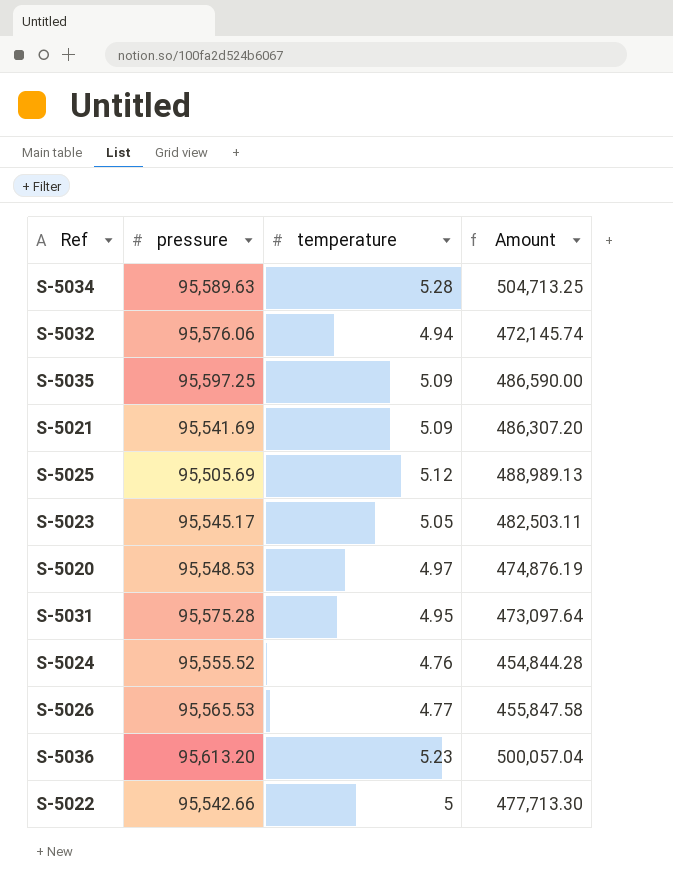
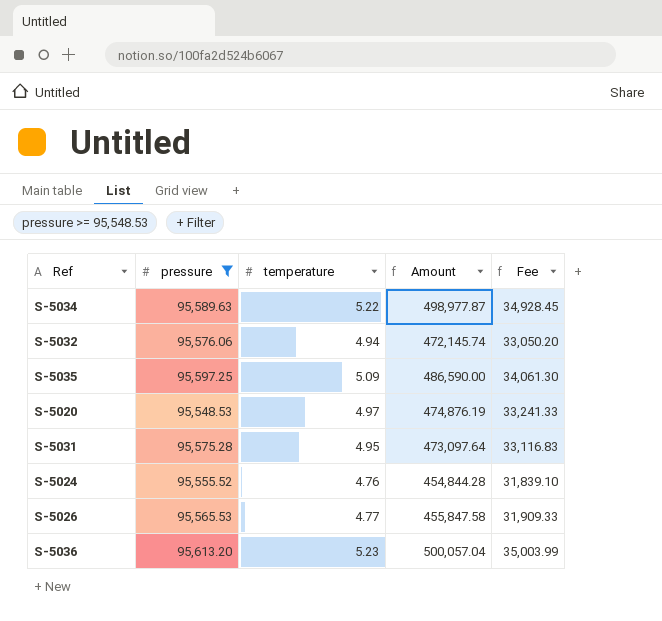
filter: none -> pressure >= 95,548.53
column Fee | formula: none -> [Amount] * 0.07
S-5034 | temperature: 5.28 -> 5.22
S-5034 | Amount: 504,713.25 -> 498,977.87

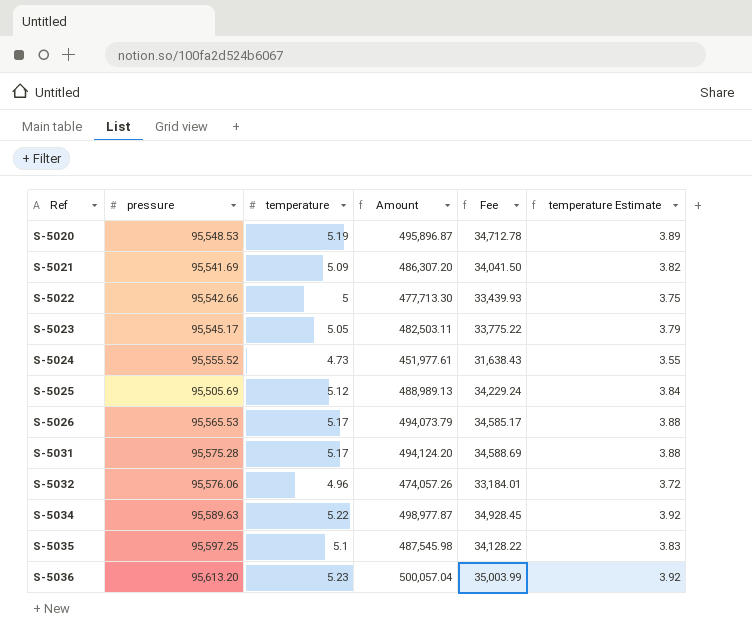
filter: pressure >= 95,548.53 -> none
row order: none -> Ref ascending
column temperature Estimate | formula: none -> [temperature] * 0.75
S-5020 | temperature: 4.97 -> 5.19
S-5020 | Amount: 474,876.19 -> 495,896.87
S-5020 | Fee: 33,241.33 -> 34,712.78
S-5024 | temperature: 4.76 -> 4.73
S-5024 | Amount: 454,844.28 -> 451,977.61
S-5024 | Fee: 31,839.10 -> 31,638.43
S-5026 | temperature: 4.77 -> 5.17
S-5026 | Amount: 455,847.58 -> 494,073.79
S-5026 | Fee: 31,909.33 -> 34,585.17
S-5031 | temperature: 4.95 -> 5.17
S-5031 | Amount: 473,097.64 -> 494,124.20
S-5031 | Fee: 33,116.83 -> 34,588.69
S-5032 | temperature: 4.94 -> 4.96
S-5032 | Amount: 472,145.74 -> 474,057.26
S-5032 | Fee: 33,050.20 -> 33,184.01
S-5035 | temperature: 5.09 -> 5.1
S-5035 | Amount: 486,590.00 -> 487,545.98
S-5035 | Fee: 34,061.30 -> 34,128.22

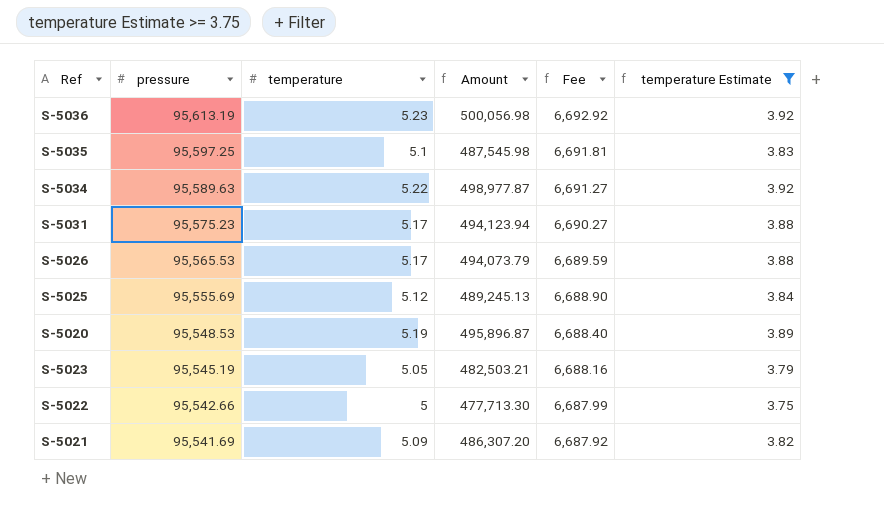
filter: none -> temperature Estimate >= 3.75
row order: Ref ascending -> pressure descending
column Fee | formula: [Amount] * 0.07 -> [pressure] * 0.07
S-5036 | pressure: 95,613.20 -> 95,613.19
S-5036 | Amount: 500,057.04 -> 500,056.98
S-5031 | pressure: 95,575.28 -> 95,575.23
S-5031 | Amount: 494,124.20 -> 494,123.94
S-5025 | pressure: 95,505.69 -> 95,555.69
S-5025 | Amount: 488,989.13 -> 489,245.13
S-5023 | pressure: 95,545.17 -> 95,545.19
S-5023 | Amount: 482,503.11 -> 482,503.21

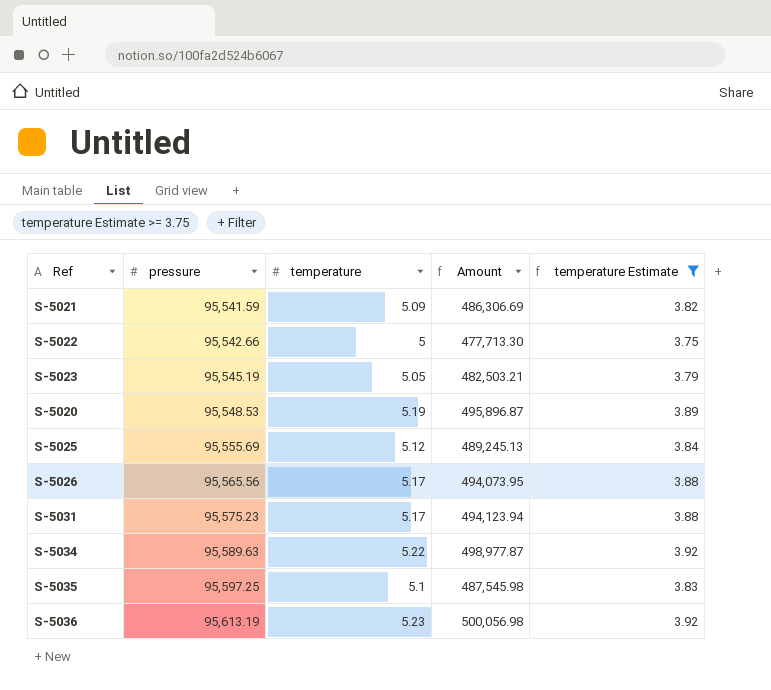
row order: pressure descending -> pressure ascending
column Fee | formula: [pressure] * 0.07 -> none
S-5021 | pressure: 95,541.69 -> 95,541.59
S-5021 | Amount: 486,307.20 -> 486,306.69
S-5026 | pressure: 95,565.53 -> 95,565.56
S-5026 | Amount: 494,073.79 -> 494,073.95

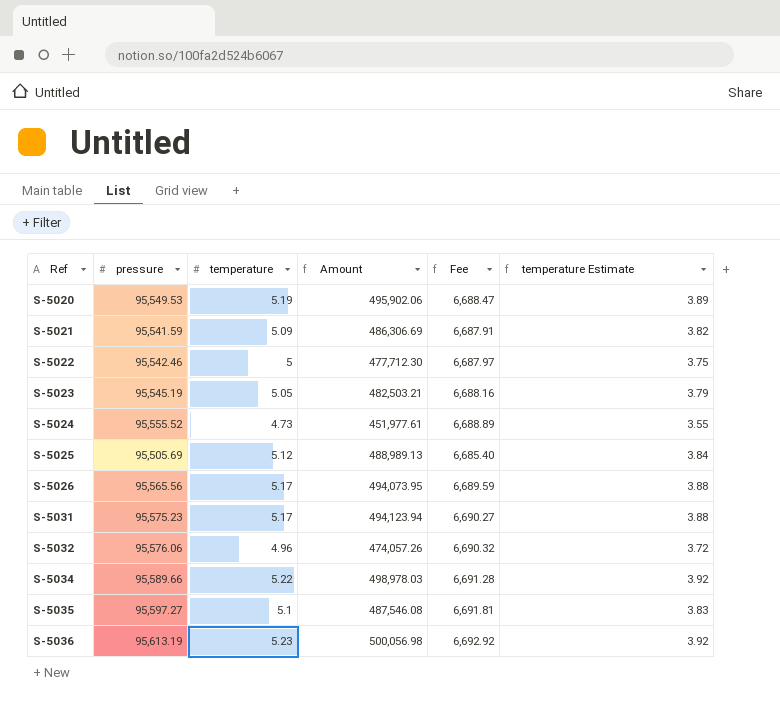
filter: temperature Estimate >= 3.75 -> none
row order: pressure ascending -> Ref ascending
column Fee | formula: none -> [pressure] * 0.07
S-5020 | pressure: 95,548.53 -> 95,549.53
S-5020 | Amount: 495,896.87 -> 495,902.06
S-5022 | pressure: 95,542.66 -> 95,542.46
S-5022 | Amount: 477,713.30 -> 477,712.30
S-5025 | pressure: 95,555.69 -> 95,505.69
S-5025 | Amount: 489,245.13 -> 488,989.13
S-5034 | pressure: 95,589.63 -> 95,589.66
S-5034 | Amount: 498,977.87 -> 498,978.03
S-5035 | pressure: 95,597.25 -> 95,597.27
S-5035 | Amount: 487,545.98 -> 487,546.08

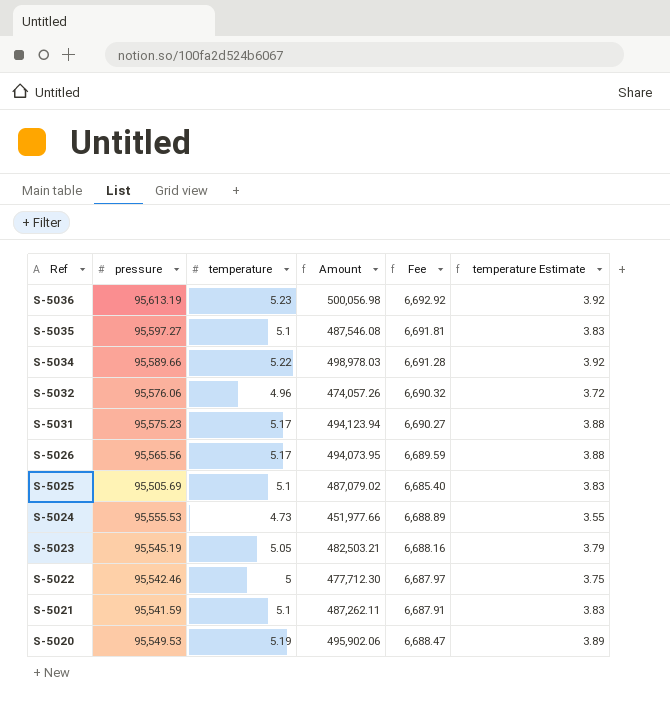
row order: Ref ascending -> Ref descending
S-5025 | temperature: 5.12 -> 5.1
S-5025 | Amount: 488,989.13 -> 487,079.02
S-5025 | temperature Estimate: 3.84 -> 3.83
S-5024 | pressure: 95,555.52 -> 95,555.53
S-5024 | Amount: 451,977.61 -> 451,977.66
S-5021 | temperature: 5.09 -> 5.1
S-5021 | Amount: 486,306.69 -> 487,262.11
S-5021 | temperature Estimate: 3.82 -> 3.83

